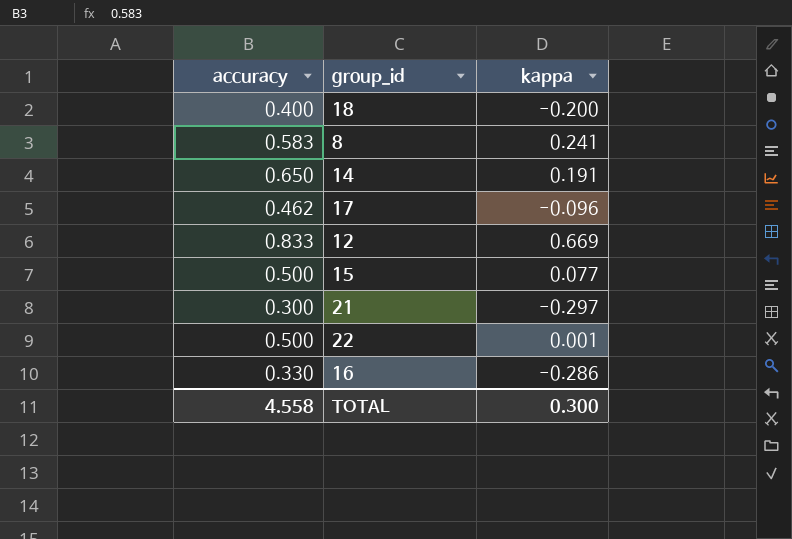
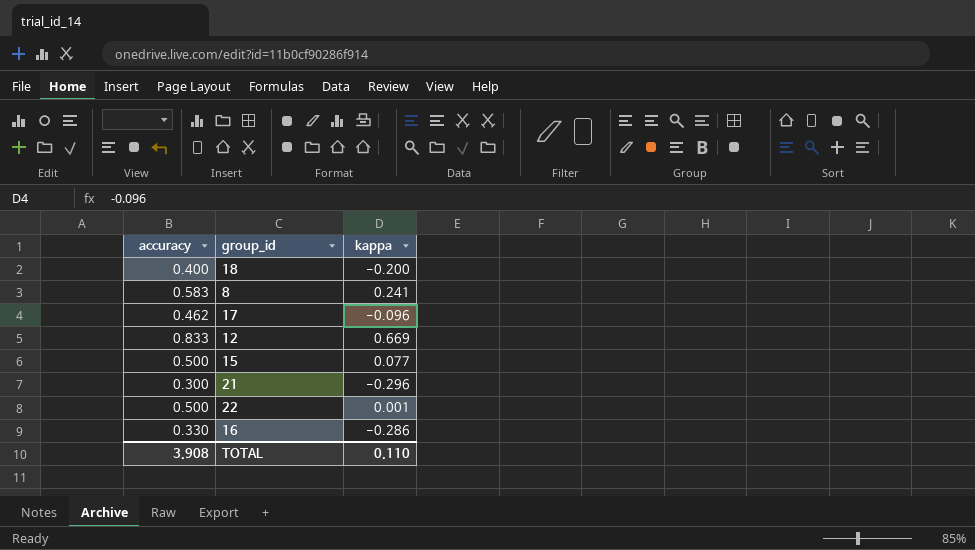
row 14: 0.650 | 0.191 -> none
21 | kappa: -0.297 -> -0.296
TOTAL | accuracy: 4.558 -> 3.908
TOTAL | kappa: 0.300 -> 0.110

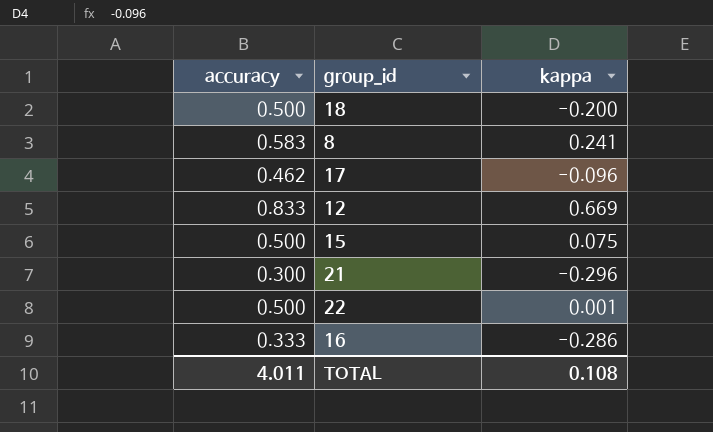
18 | accuracy: 0.400 -> 0.500
15 | kappa: 0.077 -> 0.075
16 | accuracy: 0.330 -> 0.333
TOTAL | accuracy: 3.908 -> 4.011
TOTAL | kappa: 0.110 -> 0.108

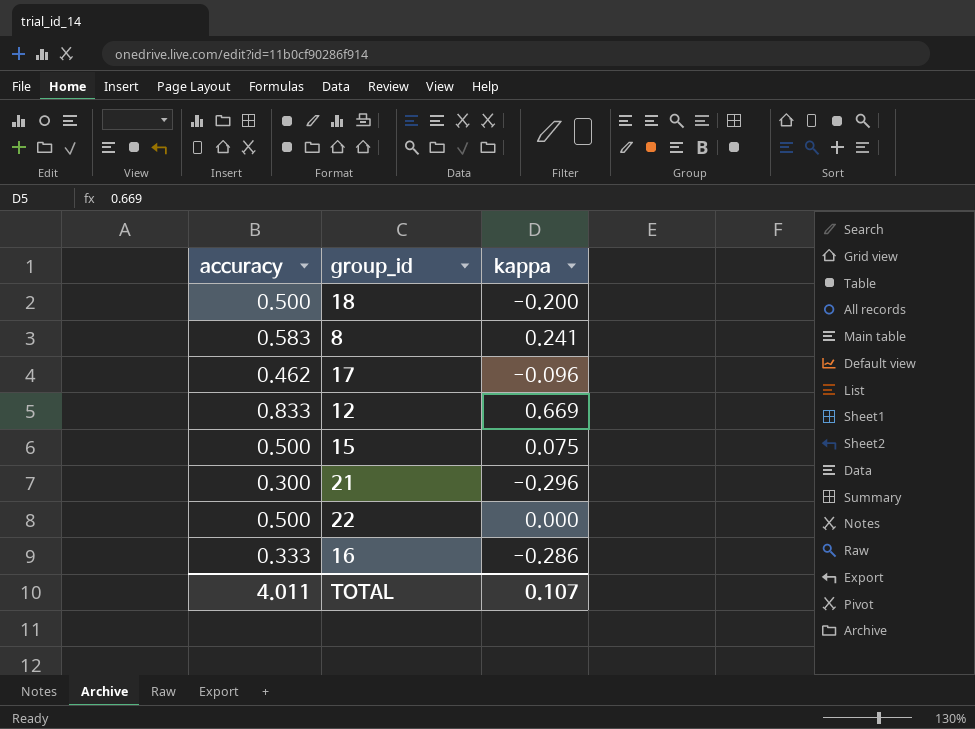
22 | kappa: 0.001 -> 0.000
TOTAL | kappa: 0.108 -> 0.107

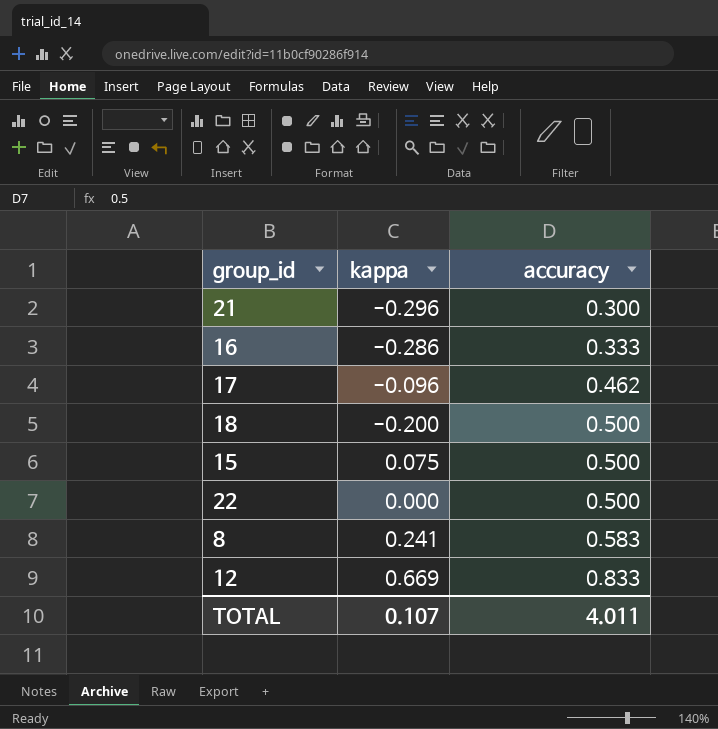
row order: none -> accuracy ascending
column accuracy | position: 1 -> 3

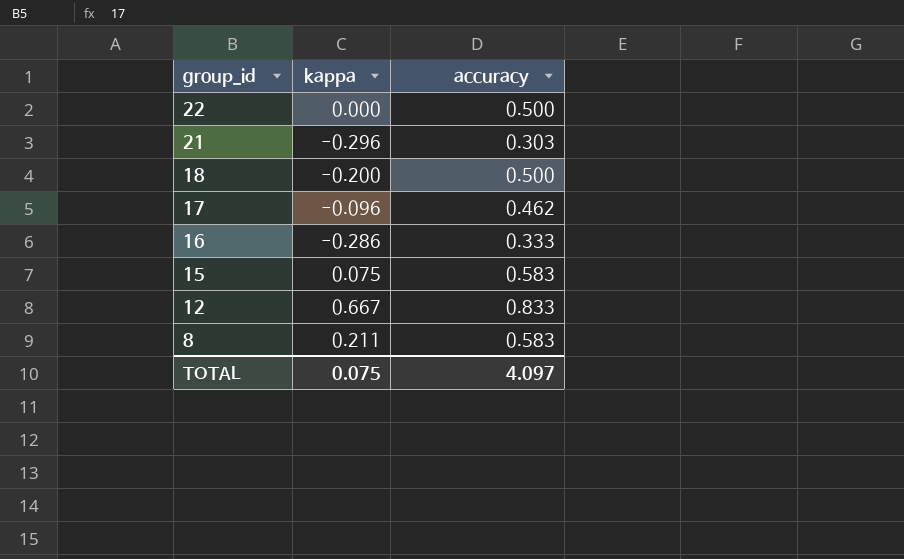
row order: accuracy ascending -> group_id descending
21 | accuracy: 0.300 -> 0.303
15 | accuracy: 0.500 -> 0.583
12 | kappa: 0.669 -> 0.667
8 | kappa: 0.241 -> 0.211
TOTAL | kappa: 0.107 -> 0.075
TOTAL | accuracy: 4.011 -> 4.097

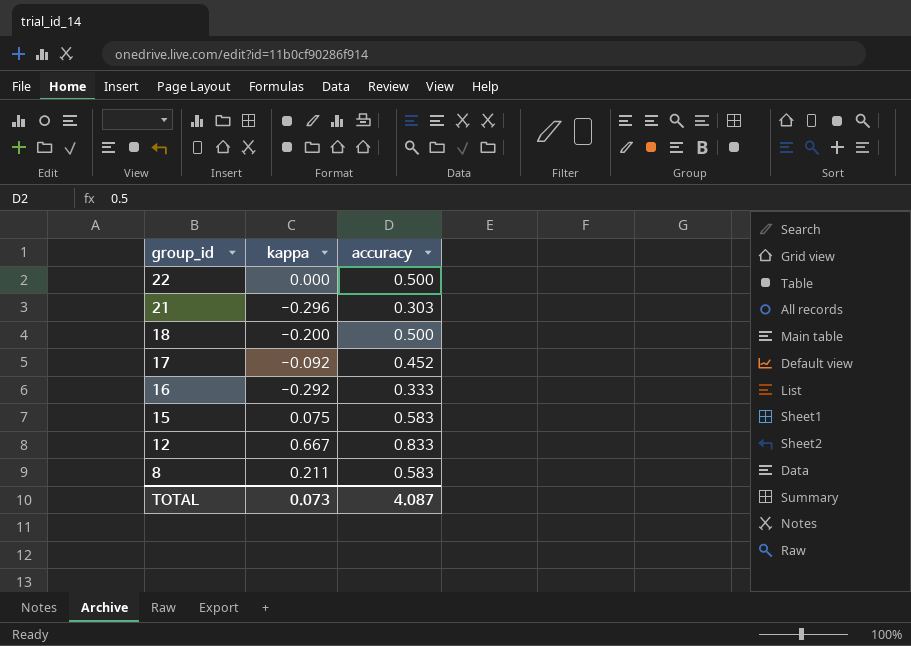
17 | kappa: -0.096 -> -0.092
17 | accuracy: 0.462 -> 0.452
16 | kappa: -0.286 -> -0.292
TOTAL | kappa: 0.075 -> 0.073
TOTAL | accuracy: 4.097 -> 4.087

